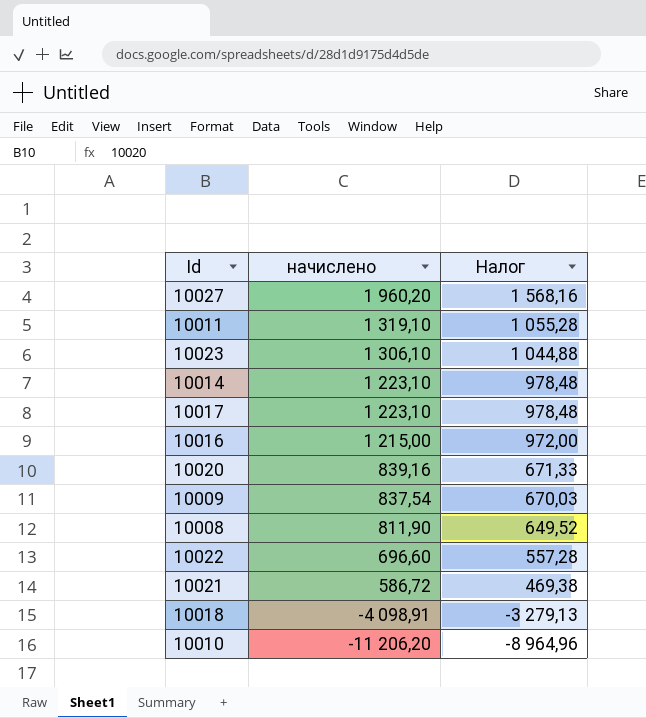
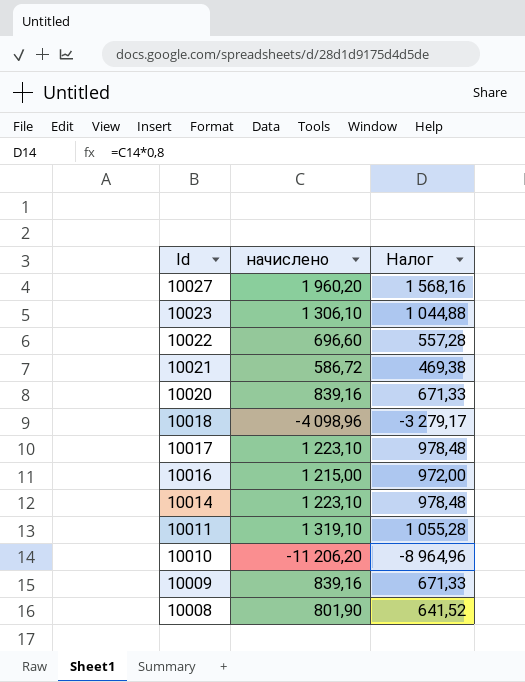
row order: начислено descending -> Id descending
10018 | начислено: -4 098,91 -> -4 098,96
10018 | Налог: -3 279,13 -> -3 279,17
10009 | начислено: 837,54 -> 839,16
10009 | Налог: 670,03 -> 671,33
10008 | начислено: 811,90 -> 801,90
10008 | Налог: 649,52 -> 641,52

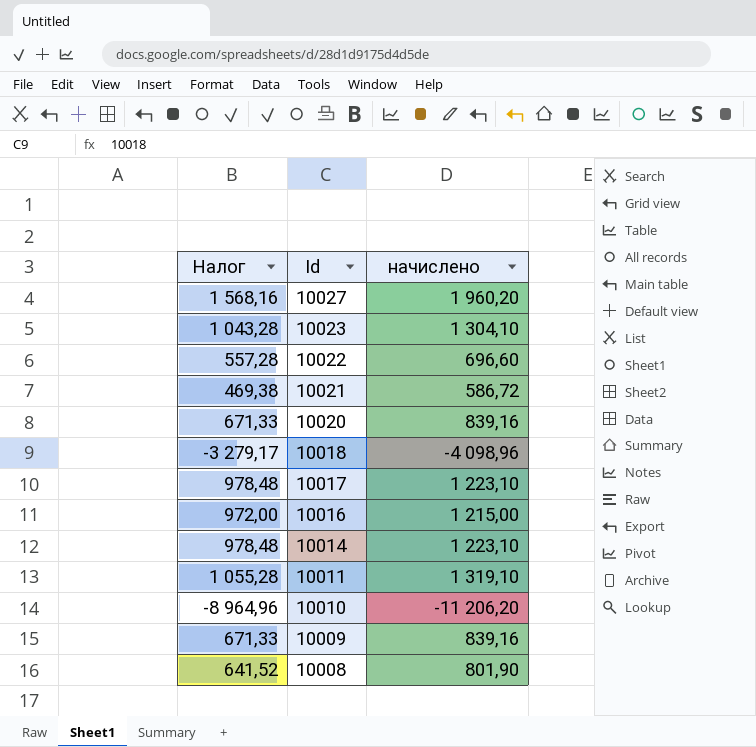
column Налог | position: 3 -> 1
10023 | Налог: 1 044,88 -> 1 043,28
10023 | начислено: 1 306,10 -> 1 304,10

